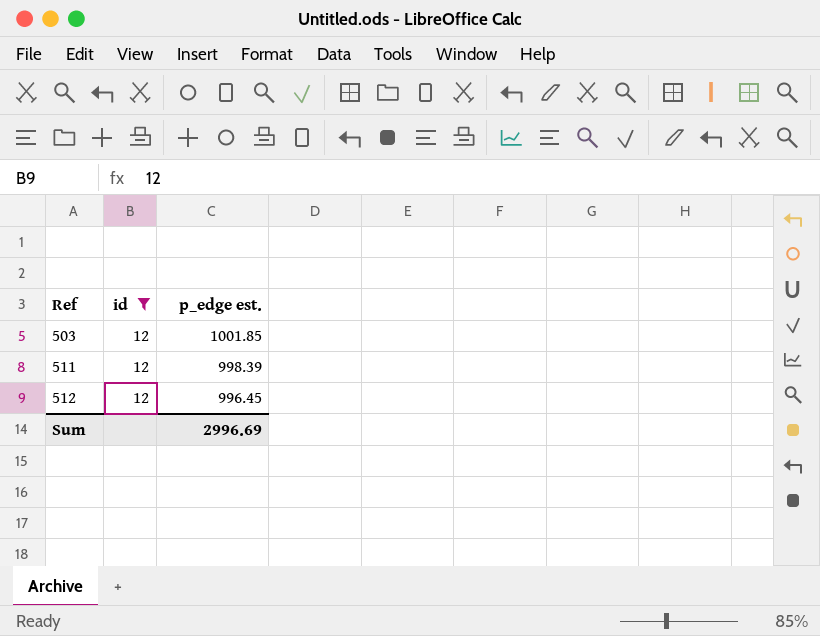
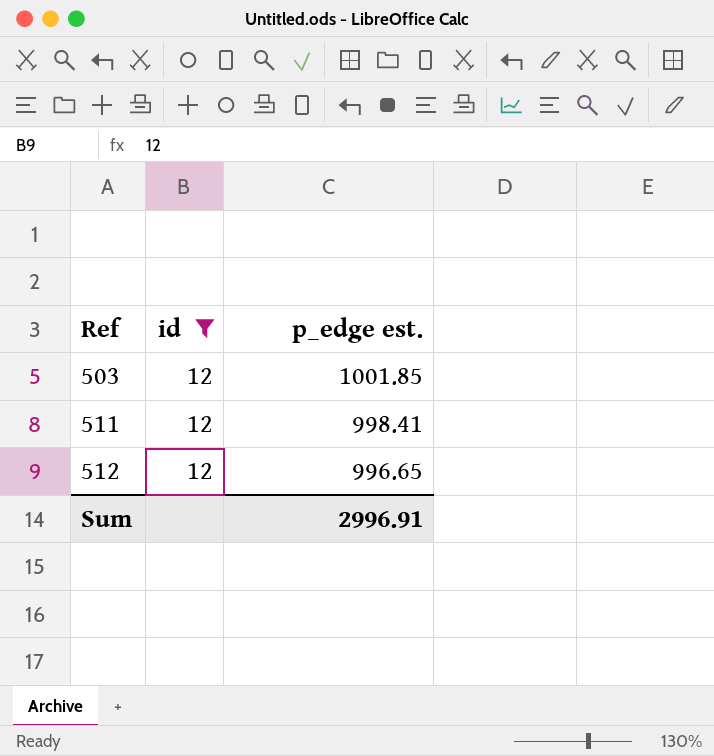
511 | p_edge est.: 998.39 -> 998.41
512 | p_edge est.: 996.45 -> 996.65
Sum | p_edge est.: 2996.69 -> 2996.91

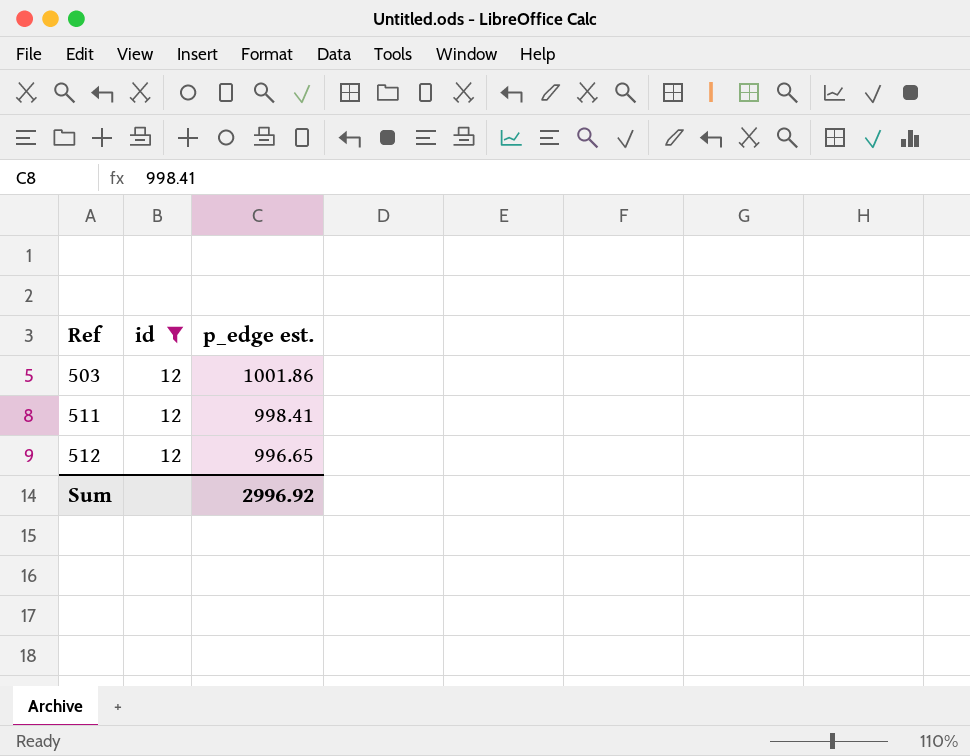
503 | p_edge est.: 1001.85 -> 1001.86
Sum | p_edge est.: 2996.91 -> 2996.92

